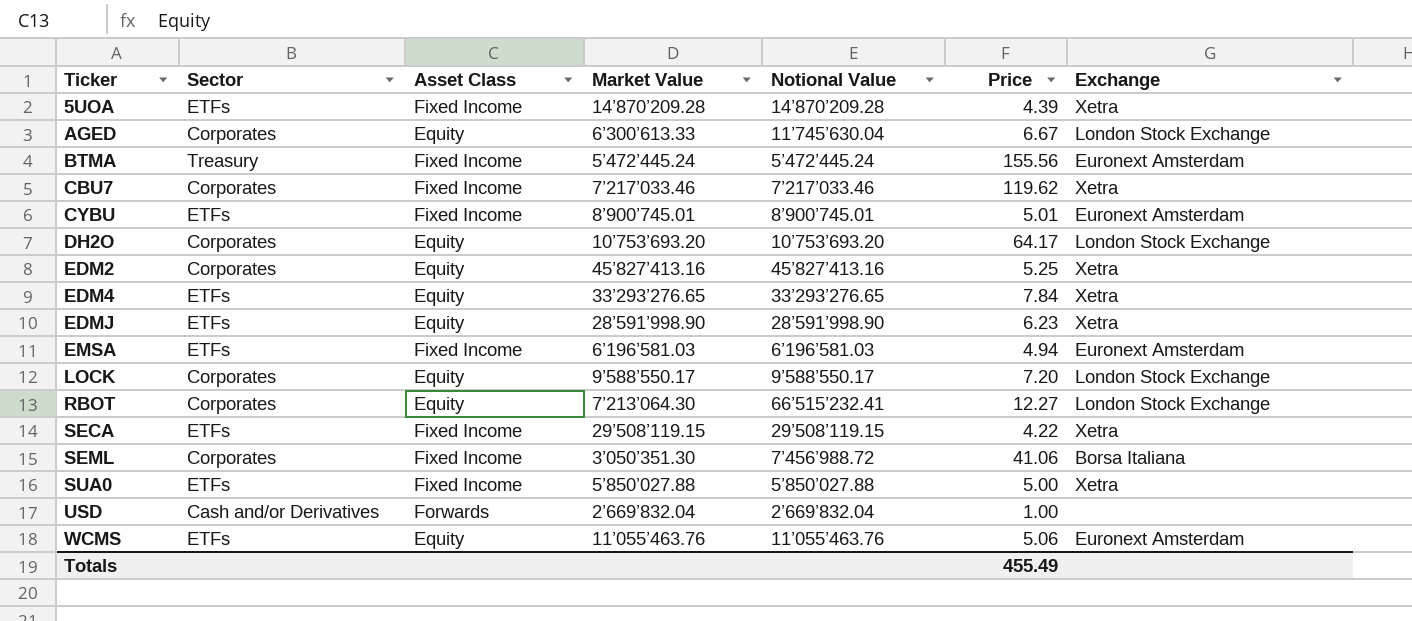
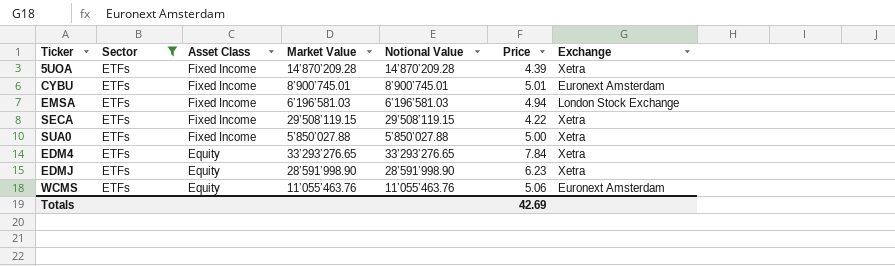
filter: none -> Sector = ETFs
row order: Ticker ascending -> Asset Class descending
EMSA | Exchange: Euronext Amsterdam -> London Stock Exchange
Totals | Price: 455.49 -> 42.69

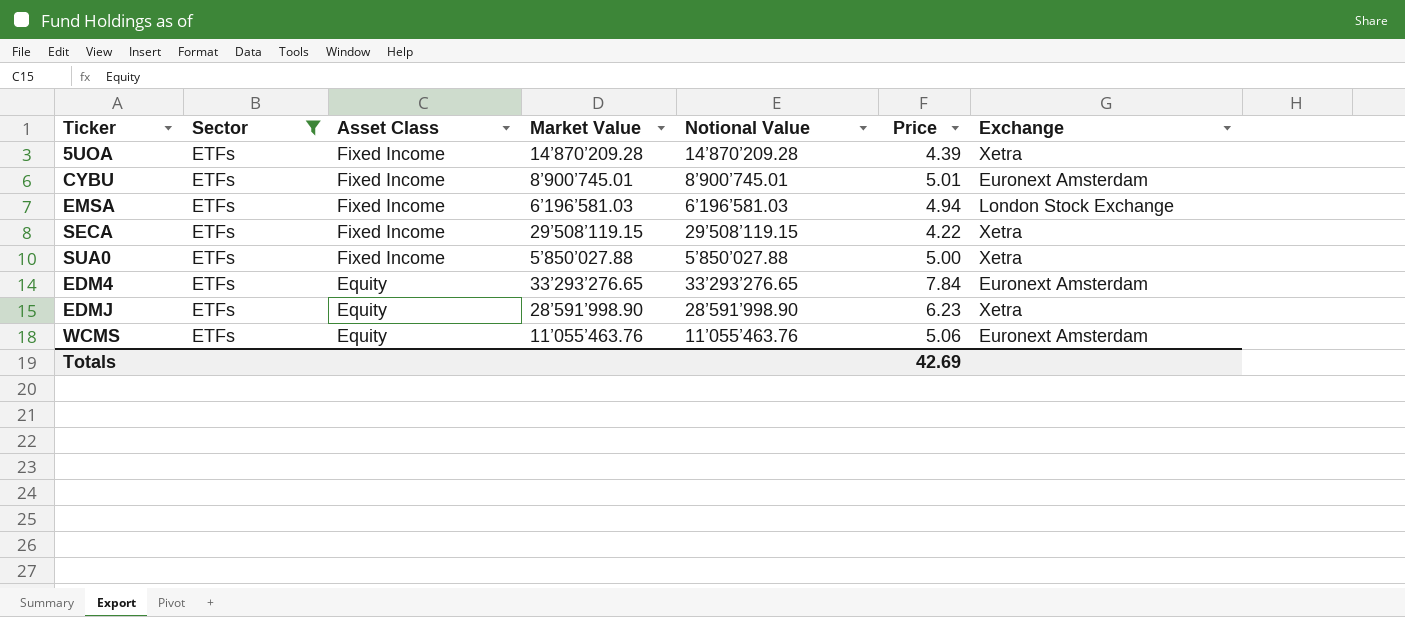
EDM4 | Exchange: Xetra -> Euronext Amsterdam

